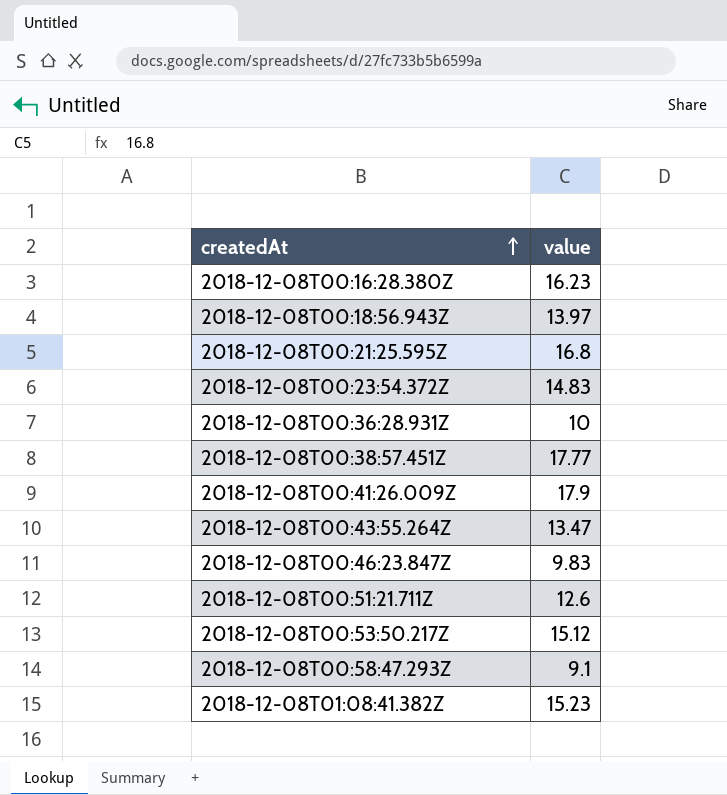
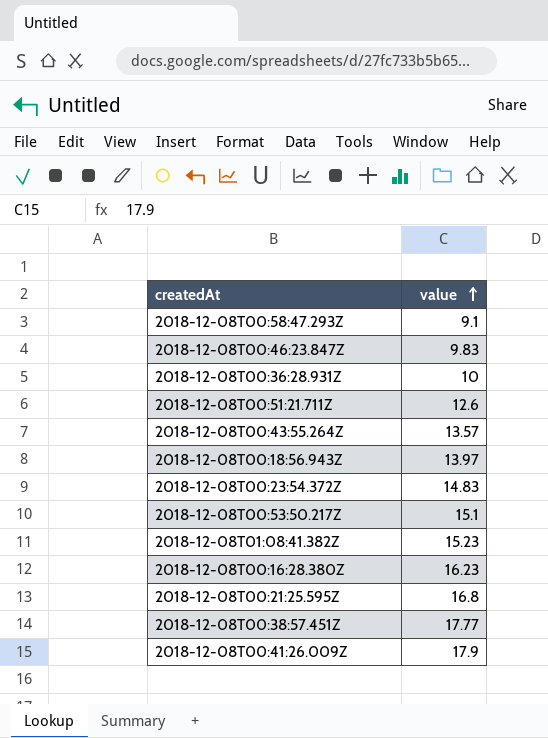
row order: createdAt ascending -> value ascending
2018-12-08T00:43:55.264Z | value: 13.47 -> 13.57
2018-12-08T00:53:50.217Z | value: 15.12 -> 15.1

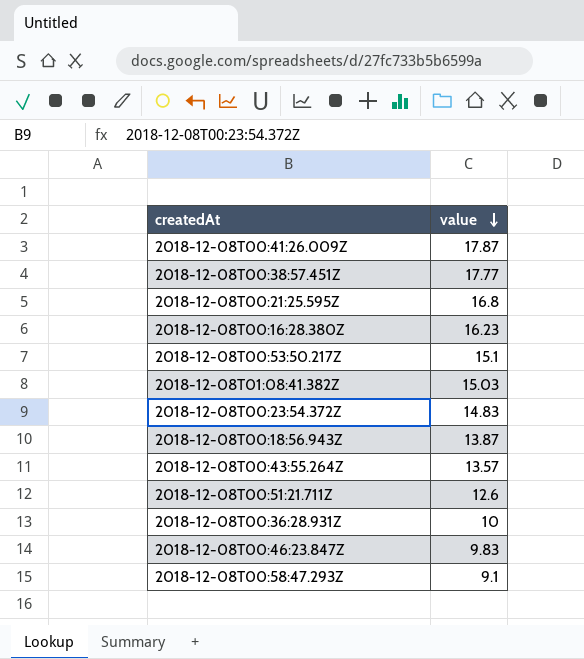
row order: value ascending -> value descending
2018-12-08T00:41:26.009Z | value: 17.9 -> 17.87
2018-12-08T01:08:41.382Z | value: 15.23 -> 15.03
2018-12-08T00:18:56.943Z | value: 13.97 -> 13.87

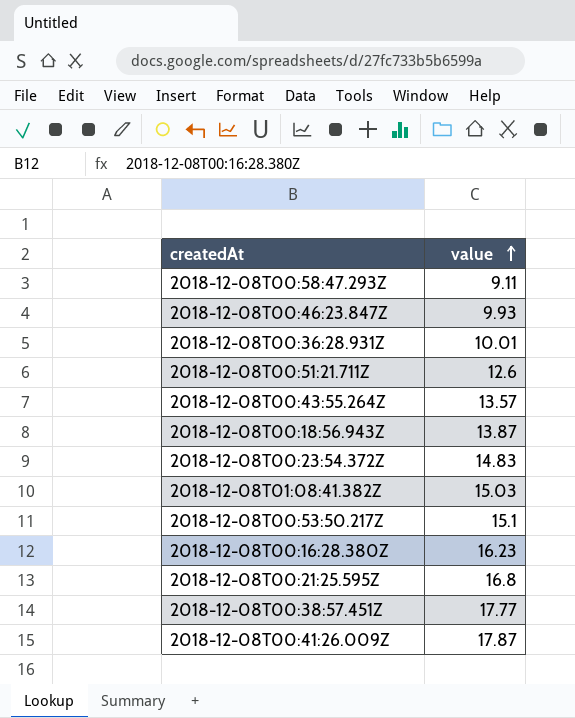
row order: value descending -> value ascending
2018-12-08T00:58:47.293Z | value: 9.1 -> 9.11
2018-12-08T00:46:23.847Z | value: 9.83 -> 9.93
2018-12-08T00:36:28.931Z | value: 10 -> 10.01

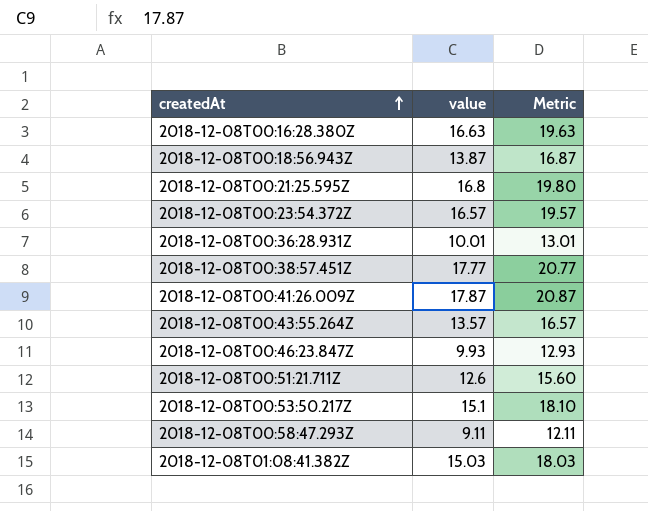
row order: value ascending -> createdAt ascending
column Metric | formula: none -> [value] + 3
2018-12-08T00:16:28.380Z | value: 16.23 -> 16.63
2018-12-08T00:23:54.372Z | value: 14.83 -> 16.57

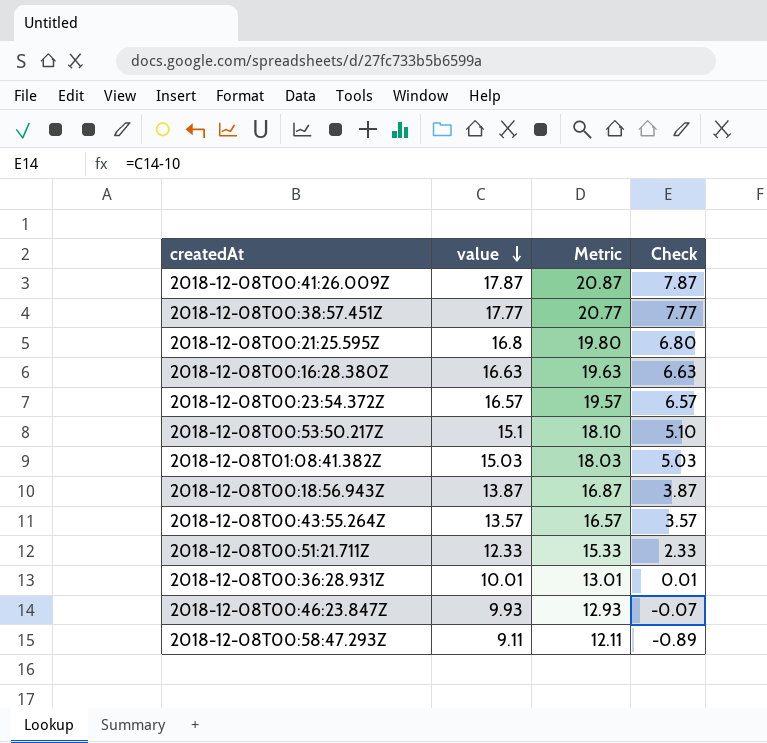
row order: createdAt ascending -> value descending
column Check | formula: none -> [value] - 10
2018-12-08T00:51:21.711Z | value: 12.6 -> 12.33
2018-12-08T00:51:21.711Z | Metric: 15.60 -> 15.33

